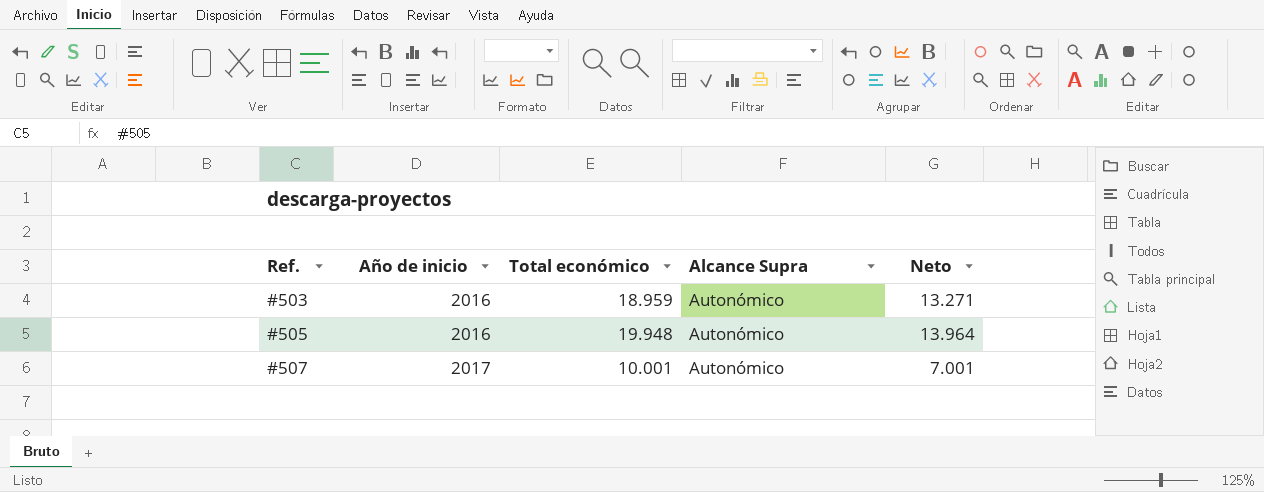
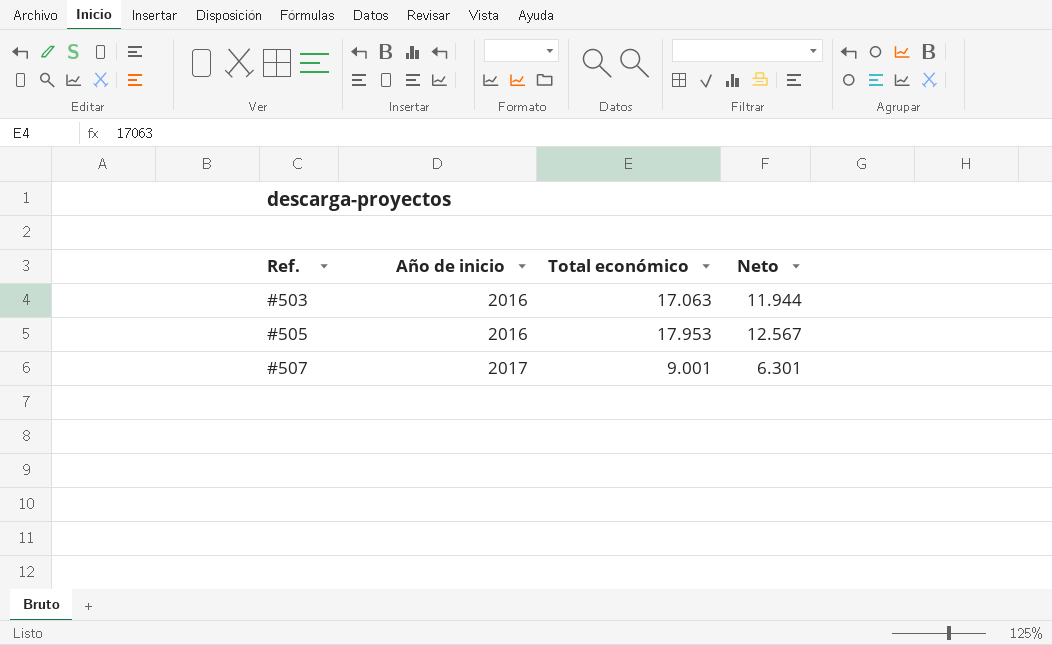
column Alcance Supra | position: 4 -> none
#503 | Total económico: 18.959 -> 17.063
#503 | Neto: 13.271 -> 11.944
#505 | Total económico: 19.948 -> 17.953
#505 | Neto: 13.964 -> 12.567
#507 | Total económico: 10.001 -> 9.001
#507 | Neto: 7.001 -> 6.301

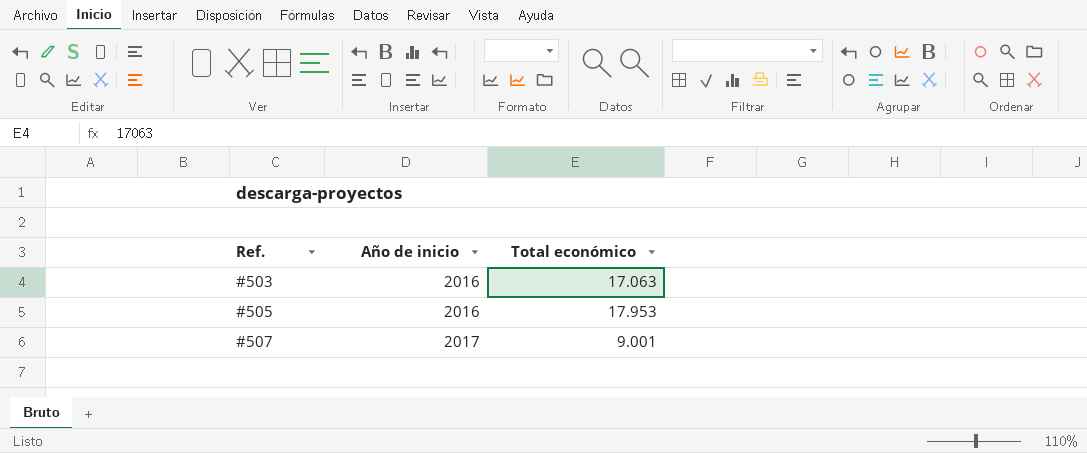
column Neto | formula: [Total económico] * 0,7 -> none

